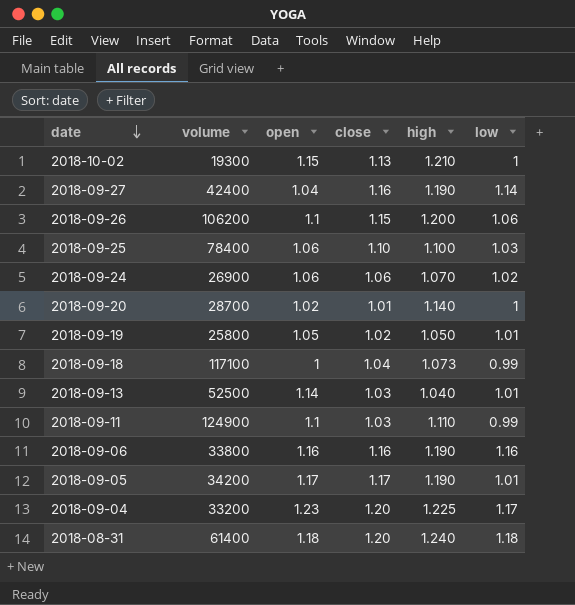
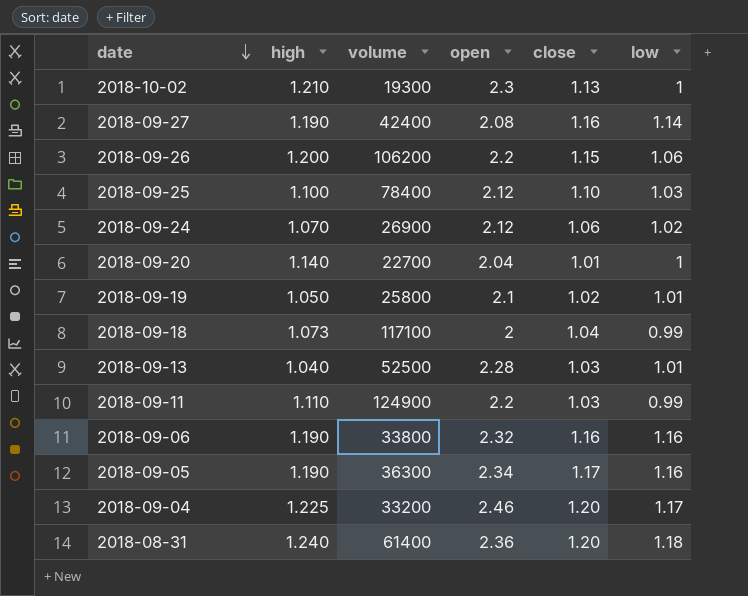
column high | position: 5 -> 2
2018-10-02 | open: 1.15 -> 2.3
2018-09-27 | open: 1.04 -> 2.08
2018-09-26 | open: 1.1 -> 2.2
2018-09-25 | open: 1.06 -> 2.12
2018-09-24 | open: 1.06 -> 2.12
2018-09-20 | volume: 28700 -> 22700
2018-09-20 | open: 1.02 -> 2.04
2018-09-19 | open: 1.05 -> 2.1
2018-09-18 | open: 1 -> 2
2018-09-13 | open: 1.14 -> 2.28
2018-09-11 | open: 1.1 -> 2.2
2018-09-06 | open: 1.16 -> 2.32
2018-09-05 | volume: 34200 -> 36300
2018-09-05 | open: 1.17 -> 2.34
2018-09-05 | low: 1.01 -> 1.16
2018-09-04 | open: 1.23 -> 2.46
2018-08-31 | open: 1.18 -> 2.36

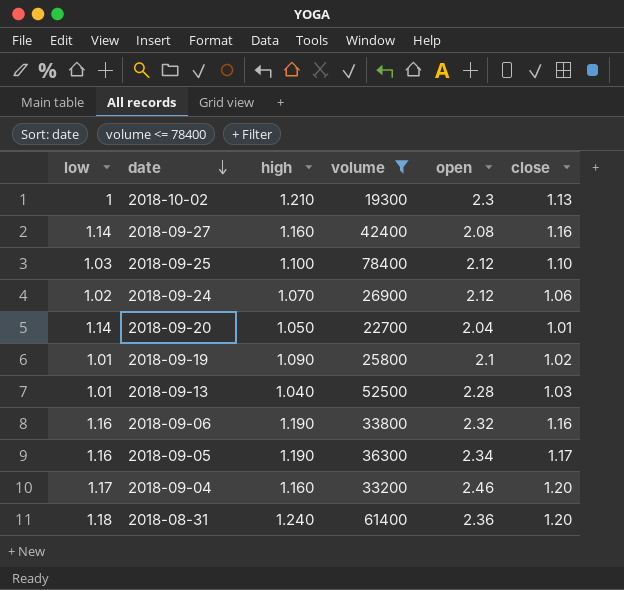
filter: none -> volume <= 78400
column low | position: 6 -> 1
2018-09-27 | high: 1.190 -> 1.160
2018-09-20 | low: 1 -> 1.14
2018-09-20 | high: 1.140 -> 1.050
2018-09-19 | high: 1.050 -> 1.090
2018-09-04 | high: 1.225 -> 1.160

